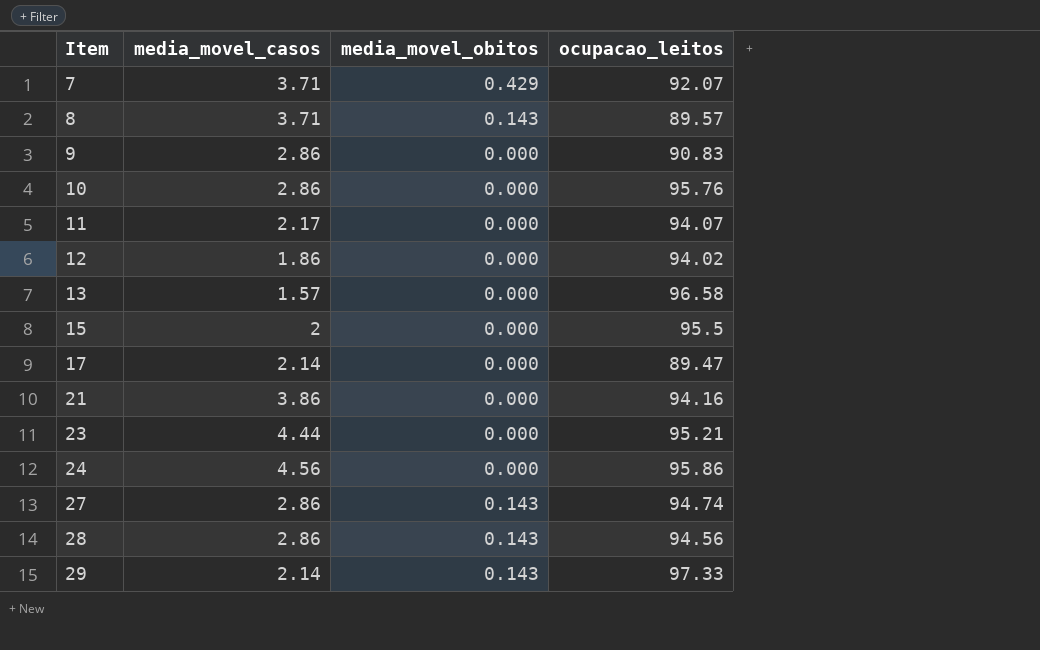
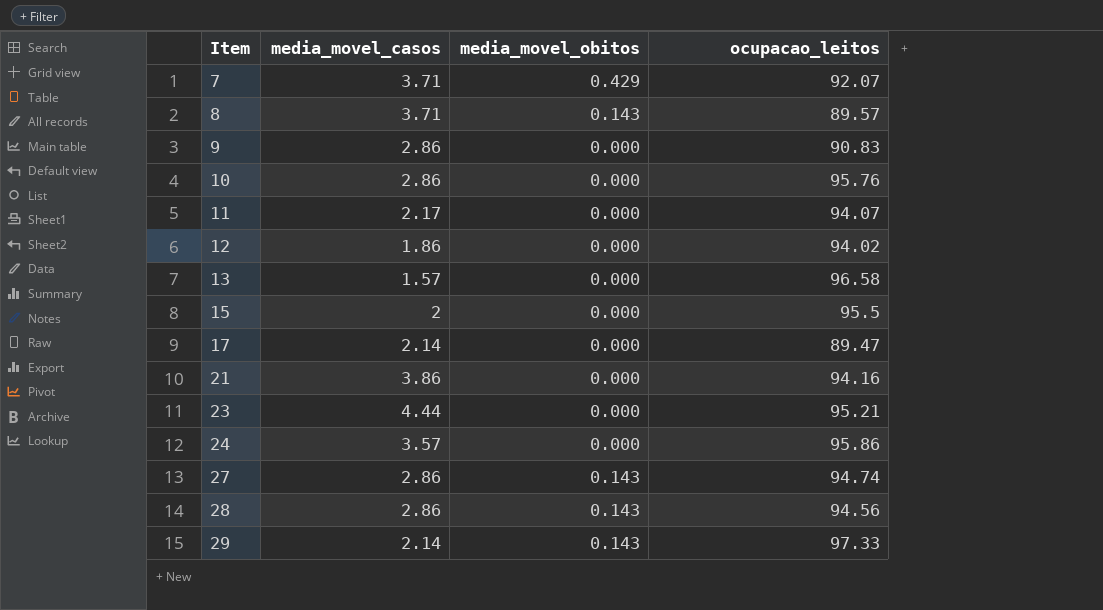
24 | media_movel_casos: 4.56 -> 3.57

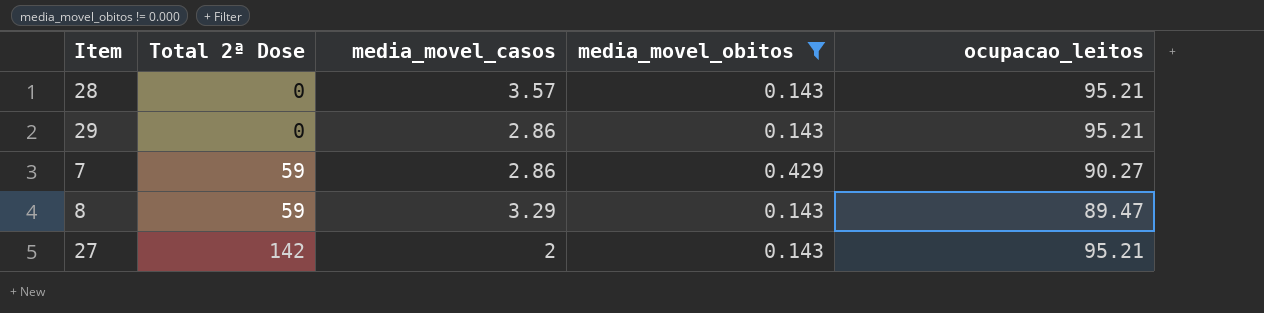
filter: none -> media_movel_obitos != 0.000
row order: Item ascending -> Total 2ª Dose ascending
column Total 2ª Dose | position: none -> 2
28 | media_movel_casos: 2.86 -> 3.57
28 | ocupacao_leitos: 94.56 -> 95.21
29 | media_movel_casos: 2.14 -> 2.86
29 | ocupacao_leitos: 97.33 -> 95.21
7 | media_movel_casos: 3.71 -> 2.86
7 | ocupacao_leitos: 92.07 -> 90.27
8 | media_movel_casos: 3.71 -> 3.29
8 | ocupacao_leitos: 89.57 -> 89.47
27 | media_movel_casos: 2.86 -> 2
27 | ocupacao_leitos: 94.74 -> 95.21

